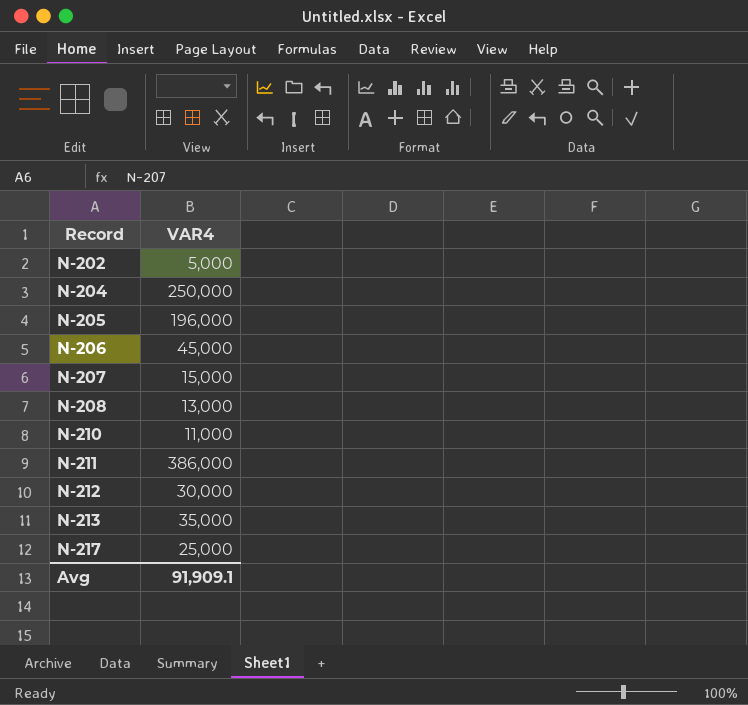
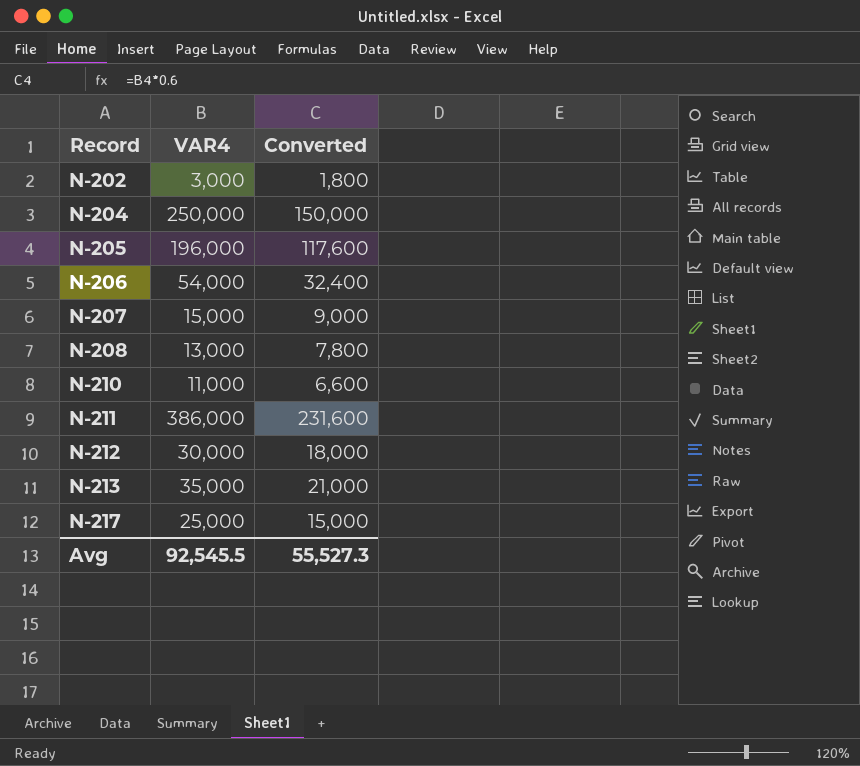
column Converted | formula: none -> [VAR4] * 0.6
N-202 | VAR4: 5,000 -> 3,000
N-206 | VAR4: 45,000 -> 54,000
Avg | VAR4: 91,909.1 -> 92,545.5

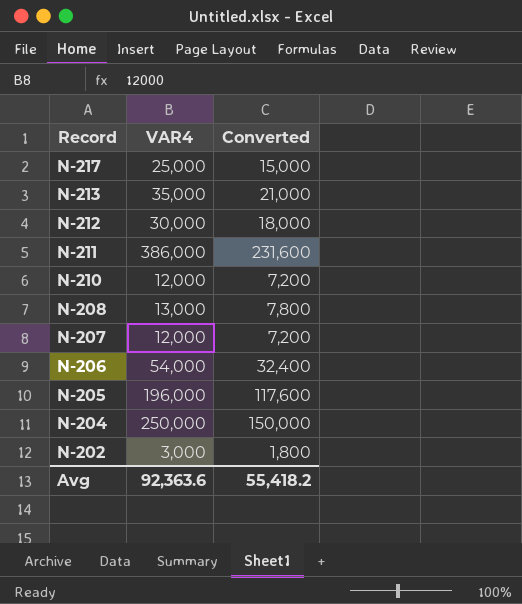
row order: Record ascending -> Record descending
N-210 | VAR4: 11,000 -> 12,000
N-210 | Converted: 6,600 -> 7,200
N-207 | VAR4: 15,000 -> 12,000
N-207 | Converted: 9,000 -> 7,200
Avg | VAR4: 92,545.5 -> 92,363.6
Avg | Converted: 55,527.3 -> 55,418.2

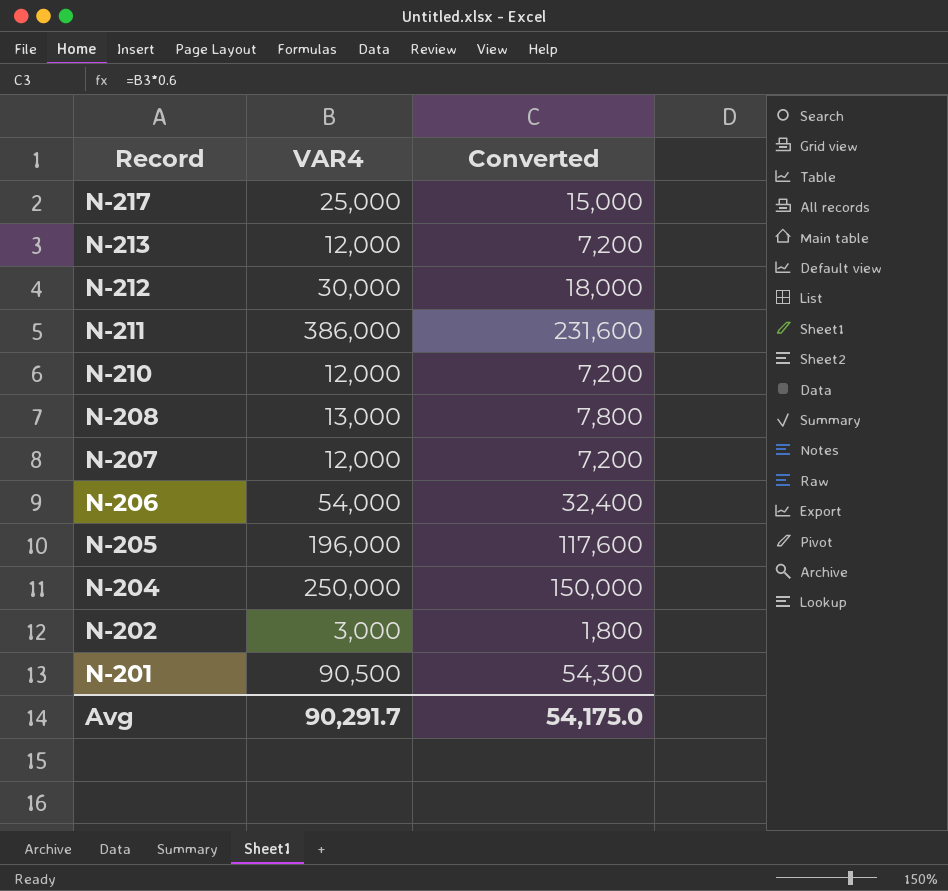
N-213 | VAR4: 35,000 -> 12,000
N-213 | Converted: 21,000 -> 7,200
row N-201: none -> 90,500 | 54,300
Avg | VAR4: 92,363.6 -> 90,291.7
Avg | Converted: 55,418.2 -> 54,175.0

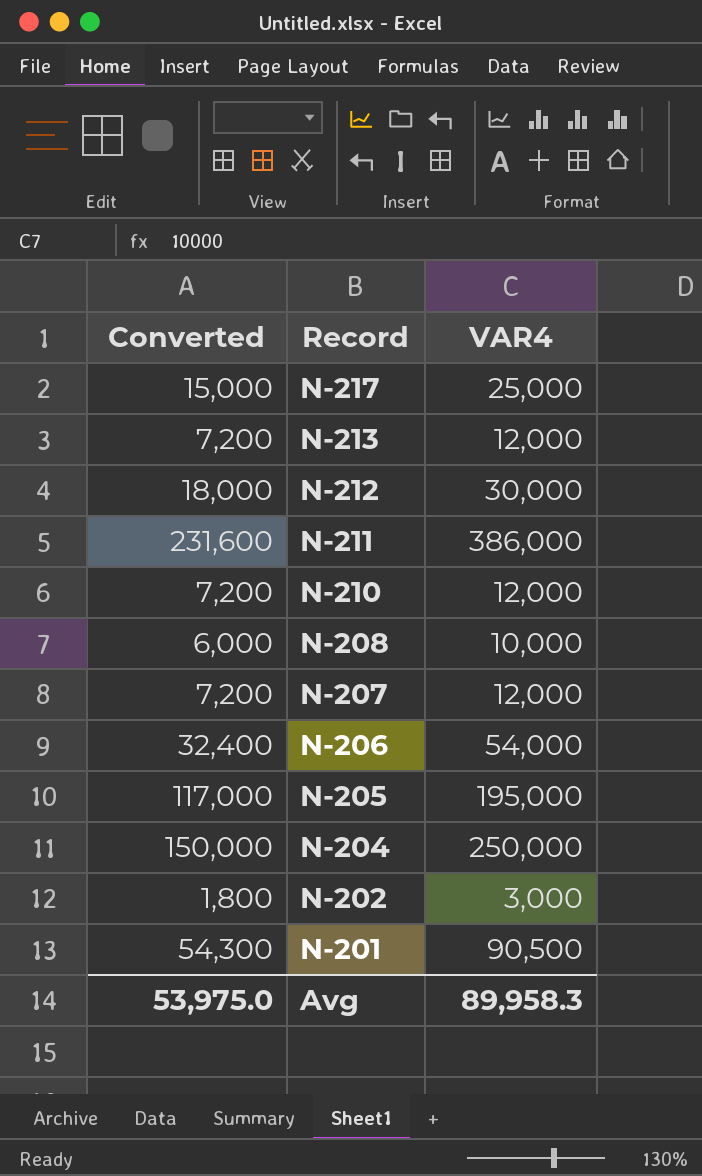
column Converted | position: 3 -> 1
N-208 | Converted: 7,800 -> 6,000
N-208 | VAR4: 13,000 -> 10,000
N-205 | Converted: 117,600 -> 117,000
N-205 | VAR4: 196,000 -> 195,000
Avg | Converted: 54,175.0 -> 53,975.0
Avg | VAR4: 90,291.7 -> 89,958.3

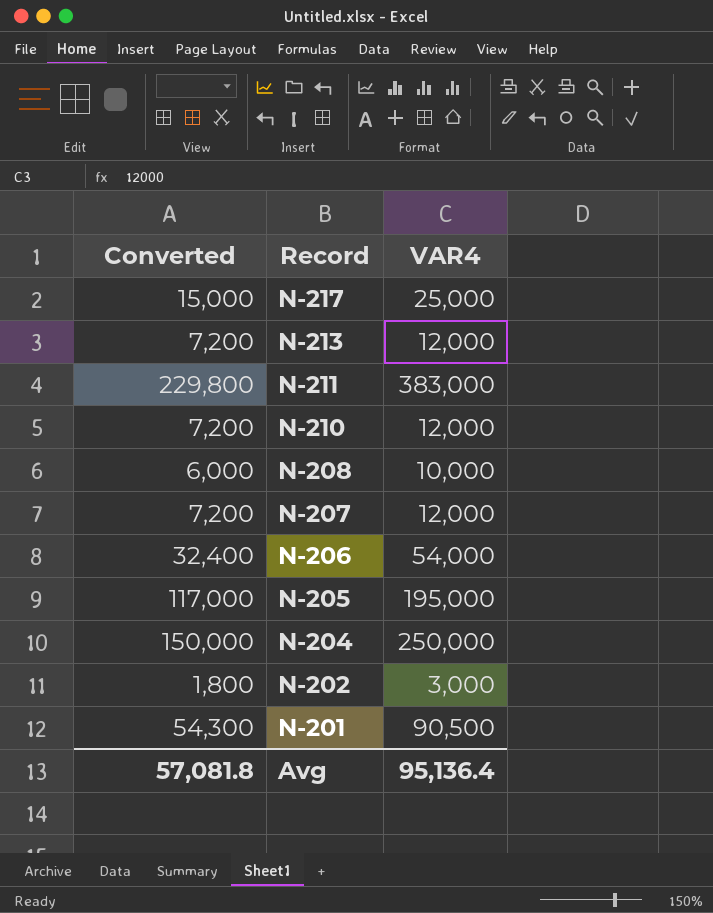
row N-212: 18,000 | 30,000 -> none
N-211 | Converted: 231,600 -> 229,800
N-211 | VAR4: 386,000 -> 383,000
Avg | Converted: 53,975.0 -> 57,081.8
Avg | VAR4: 89,958.3 -> 95,136.4

